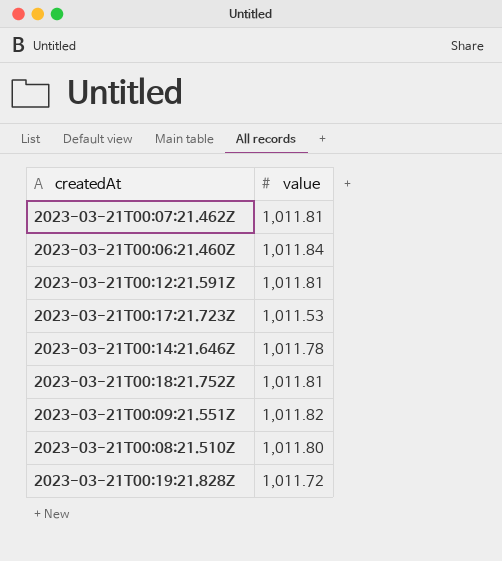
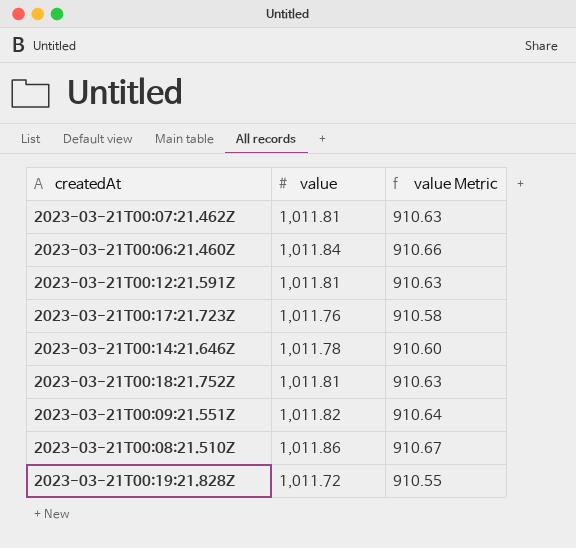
column value Metric | formula: none -> [value] * 0.9
2023-03-21T00:17:21.723Z | value: 1,011.53 -> 1,011.76
2023-03-21T00:08:21.510Z | value: 1,011.80 -> 1,011.86

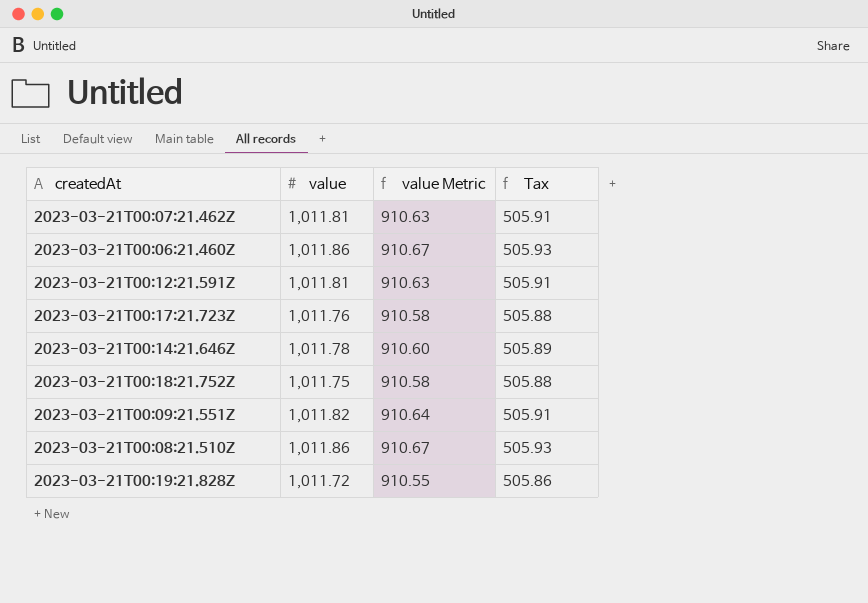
column Tax | formula: none -> [value] * 0.5
2023-03-21T00:06:21.460Z | value: 1,011.84 -> 1,011.86
2023-03-21T00:06:21.460Z | value Metric: 910.66 -> 910.67
2023-03-21T00:18:21.752Z | value: 1,011.81 -> 1,011.75
2023-03-21T00:18:21.752Z | value Metric: 910.63 -> 910.58

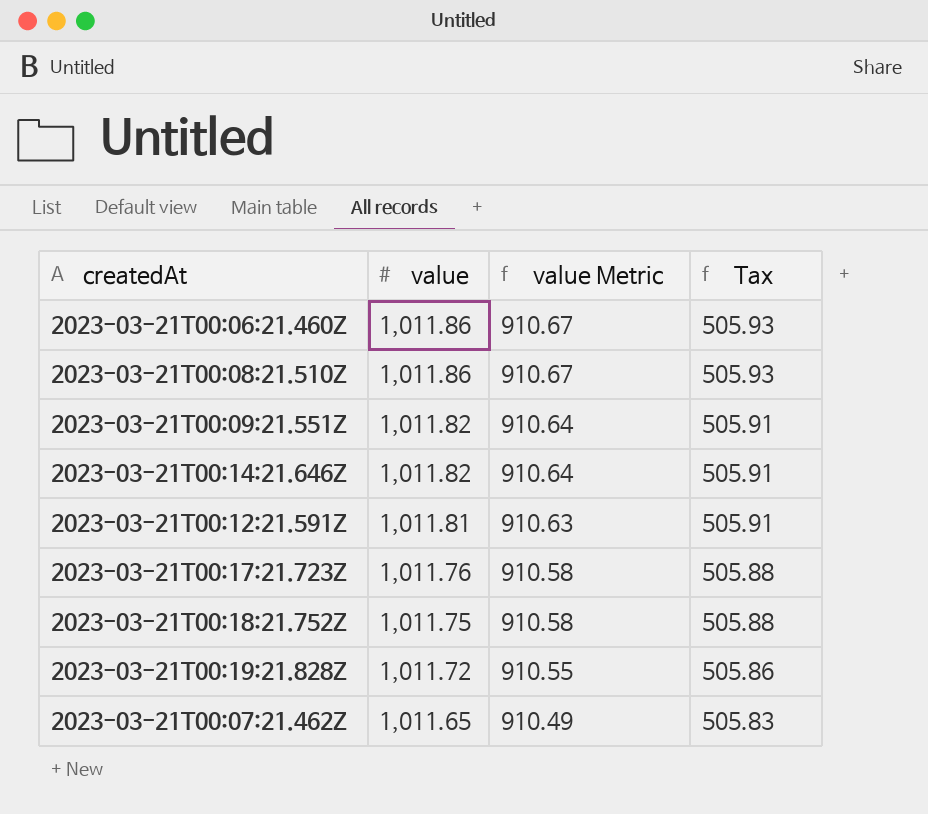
row order: none -> value descending
2023-03-21T00:14:21.646Z | value: 1,011.78 -> 1,011.82
2023-03-21T00:14:21.646Z | value Metric: 910.60 -> 910.64
2023-03-21T00:14:21.646Z | Tax: 505.89 -> 505.91
2023-03-21T00:07:21.462Z | value: 1,011.81 -> 1,011.65
2023-03-21T00:07:21.462Z | value Metric: 910.63 -> 910.49
2023-03-21T00:07:21.462Z | Tax: 505.91 -> 505.83

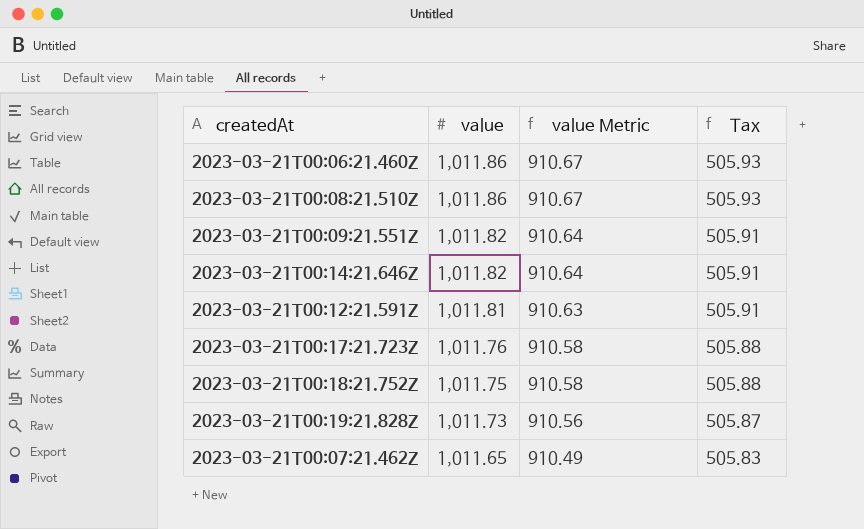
2023-03-21T00:19:21.828Z | value: 1,011.72 -> 1,011.73
2023-03-21T00:19:21.828Z | value Metric: 910.55 -> 910.56
2023-03-21T00:19:21.828Z | Tax: 505.86 -> 505.87

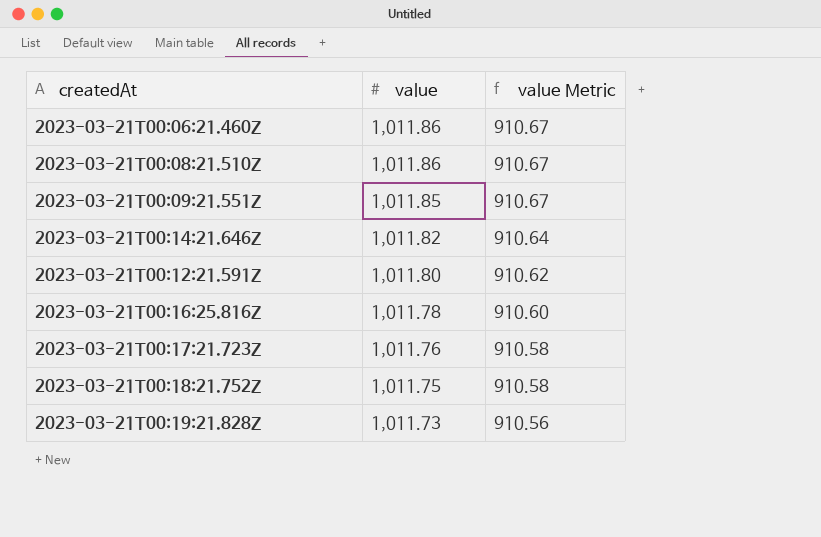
column Tax | formula: [value] * 0.5 -> none
row 2023-03-21T00:07:21.462Z: 1,011.65 | 910.49 | 505.83 -> none
2023-03-21T00:09:21.551Z | value: 1,011.82 -> 1,011.85
2023-03-21T00:09:21.551Z | value Metric: 910.64 -> 910.67
2023-03-21T00:12:21.591Z | value: 1,011.81 -> 1,011.80
2023-03-21T00:12:21.591Z | value Metric: 910.63 -> 910.62
row 2023-03-21T00:16:25.816Z: none -> 1,011.78 | 910.60

